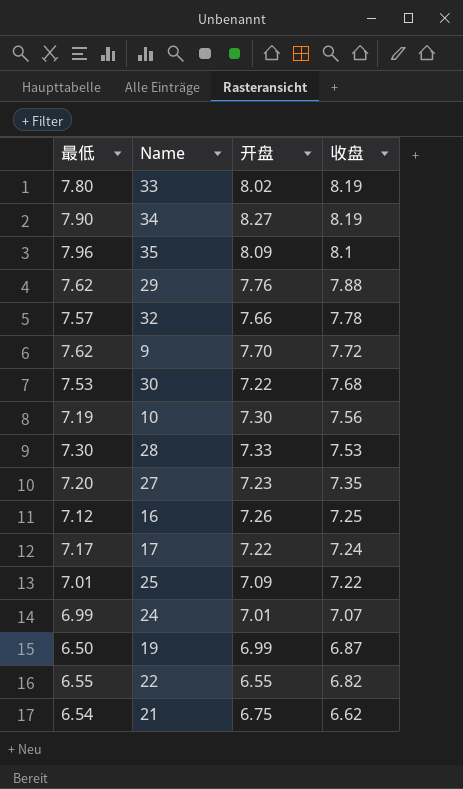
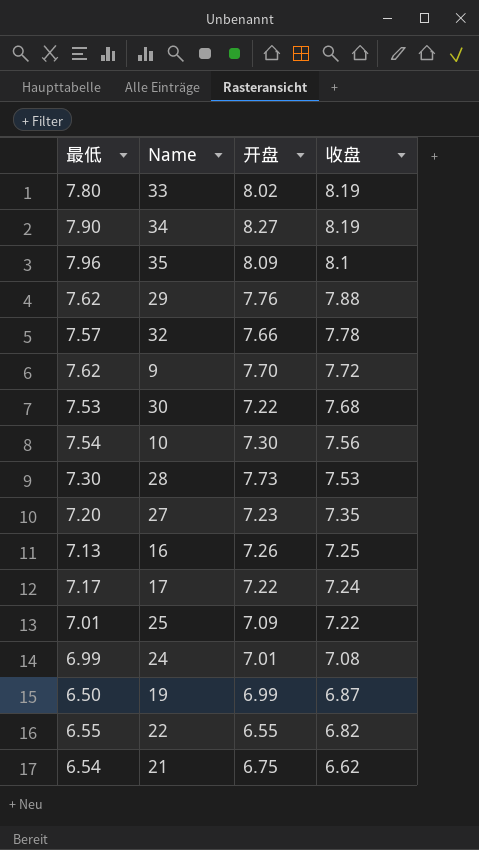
10 | 最低: 7.19 -> 7.54
28 | 开盘: 7.33 -> 7.73
16 | 最低: 7.12 -> 7.13
24 | 收盘: 7.07 -> 7.08

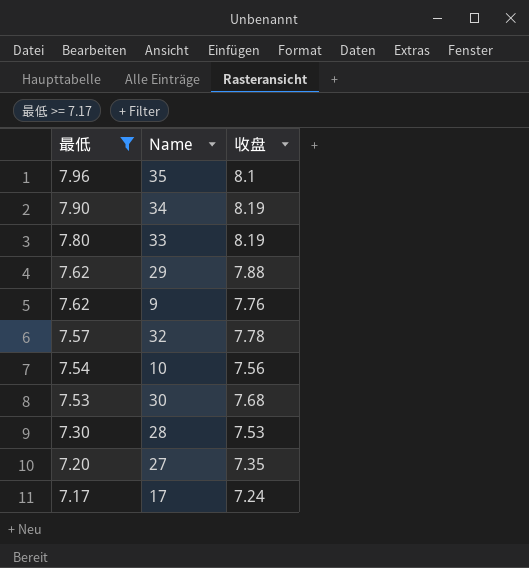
filter: none -> 最低 >= 7.17
row order: 收盘 descending -> 最低 descending
column 开盘 | position: 3 -> none
9 | 收盘: 7.72 -> 7.76

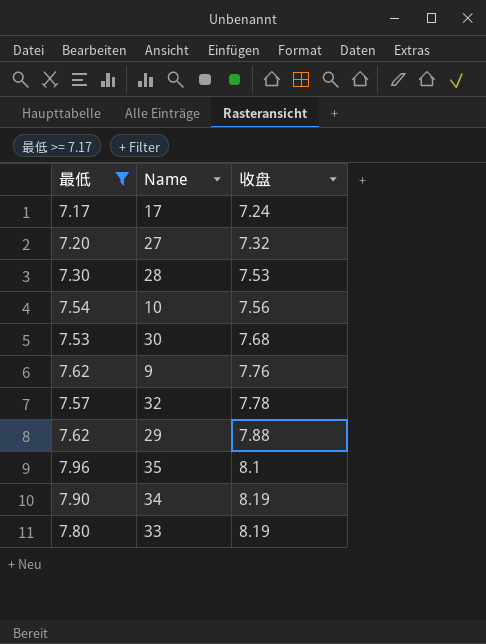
row order: 最低 descending -> 收盘 ascending
27 | 收盘: 7.35 -> 7.32

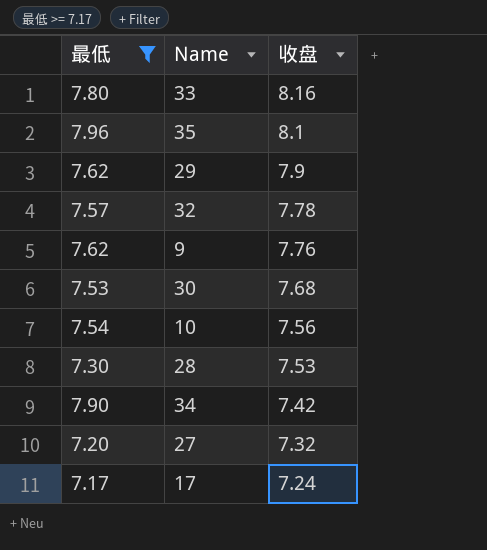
row order: 收盘 ascending -> 收盘 descending
33 | 收盘: 8.19 -> 8.16
29 | 收盘: 7.88 -> 7.9
34 | 收盘: 8.19 -> 7.42

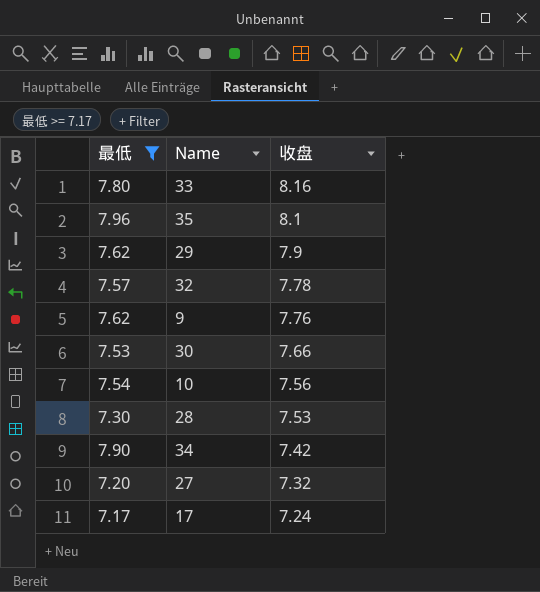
30 | 收盘: 7.68 -> 7.66

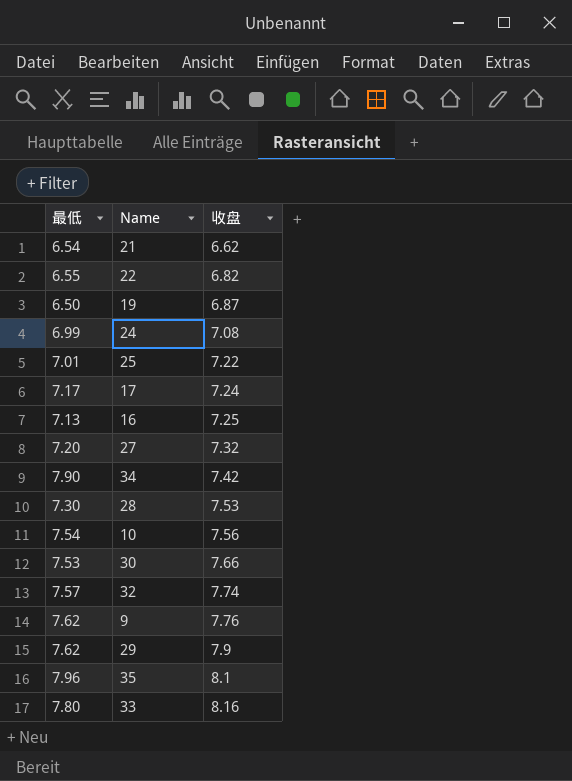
filter: 最低 >= 7.17 -> none
row order: 收盘 descending -> 收盘 ascending
32 | 收盘: 7.78 -> 7.74

